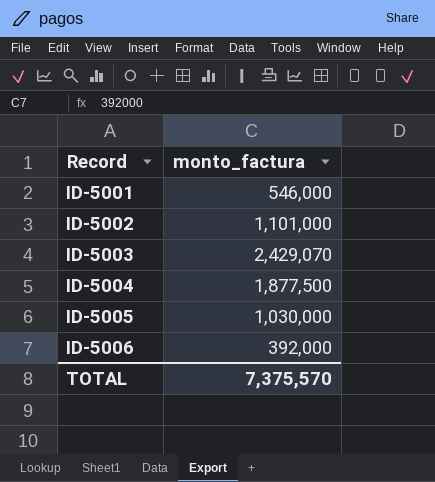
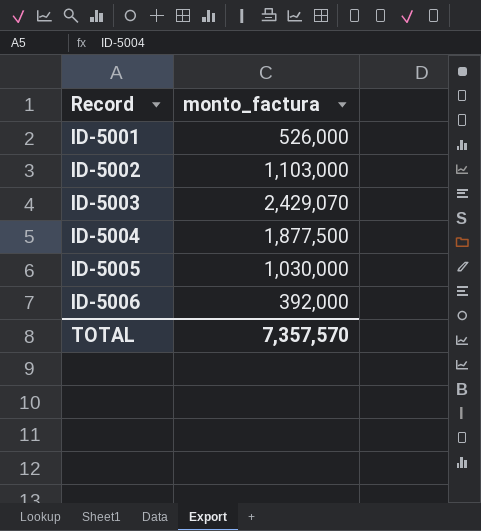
ID-5001 | monto_factura: 546,000 -> 526,000
ID-5002 | monto_factura: 1,101,000 -> 1,103,000
TOTAL | monto_factura: 7,375,570 -> 7,357,570

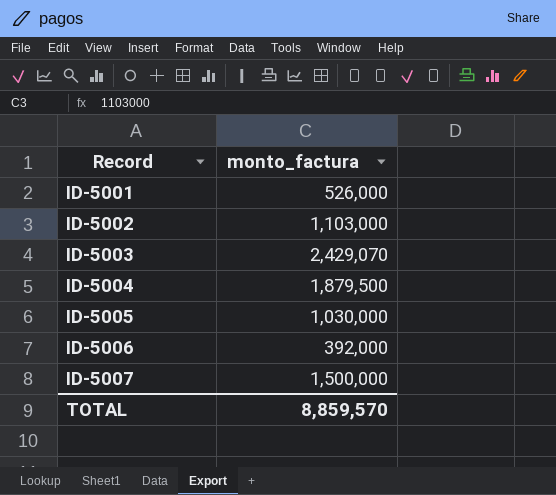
ID-5004 | monto_factura: 1,877,500 -> 1,879,500
row ID-5007: none -> 1,500,000
TOTAL | monto_factura: 7,357,570 -> 8,859,570

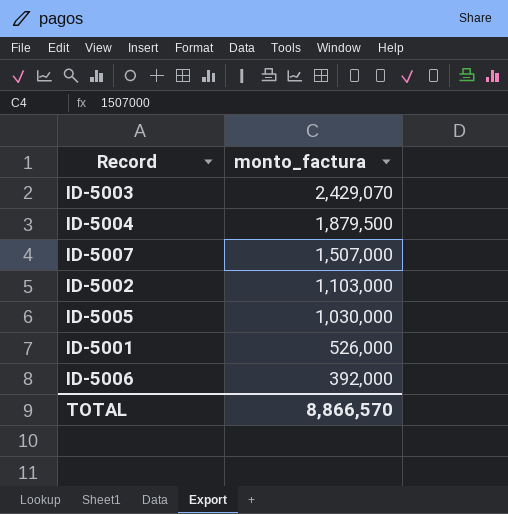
row order: Record ascending -> monto_factura descending
ID-5007 | monto_factura: 1,500,000 -> 1,507,000
TOTAL | monto_factura: 8,859,570 -> 8,866,570

